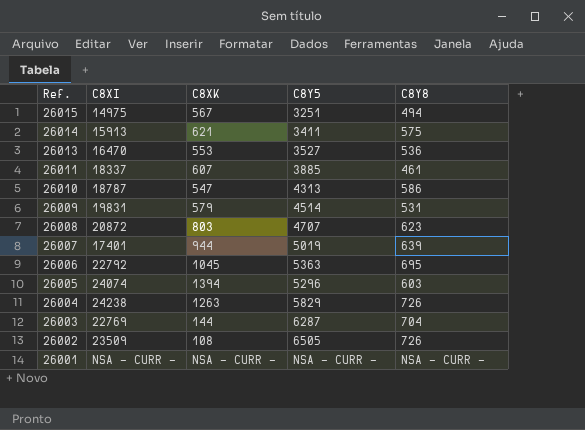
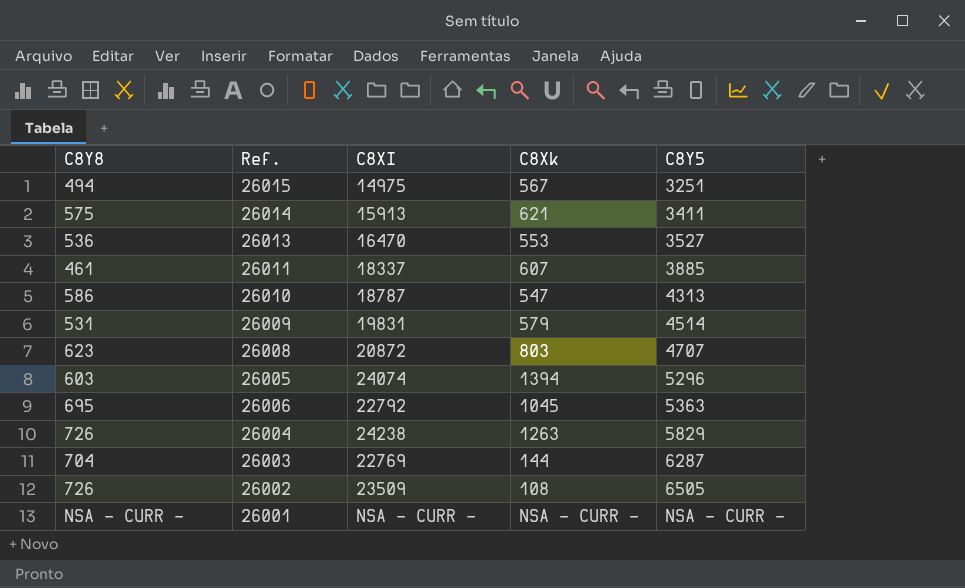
row order: Ref. descending -> C8Y5 ascending
column C8Y8 | position: 5 -> 1
column name: C8XK -> C8Xk
row 26007: 17401 | 944 | 5019 | 639 -> none

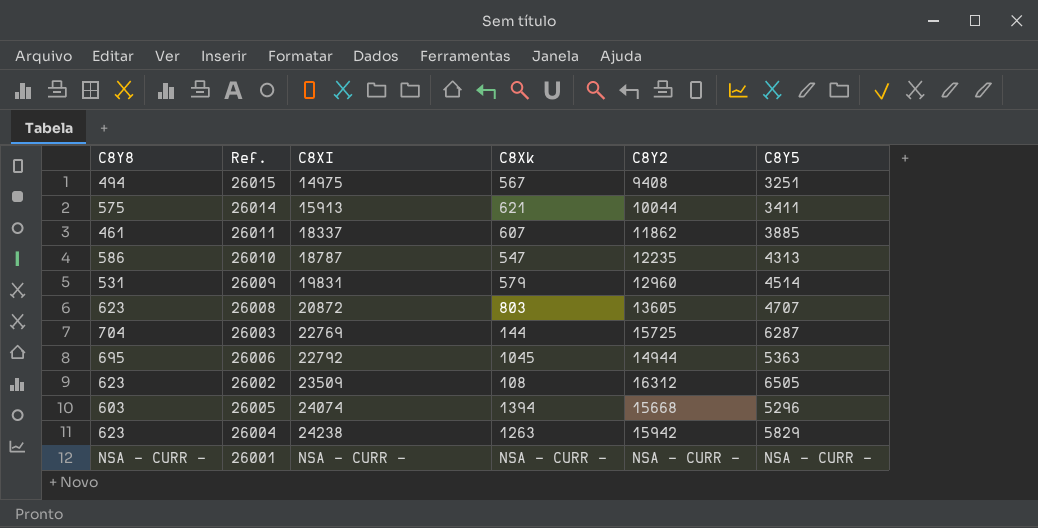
row order: C8Y5 ascending -> C8XI ascending
column C8Y2 | position: none -> 5
row 26013: 536 | 16470 | 553 | 3527 -> none
26002 | C8Y8: 726 -> 623
26004 | C8Y8: 726 -> 623

